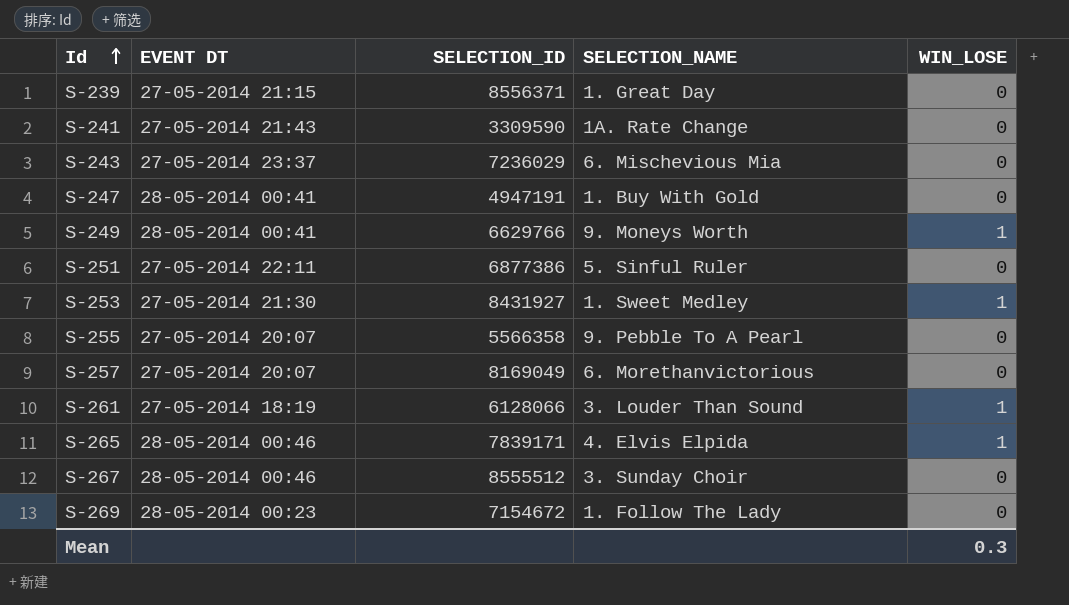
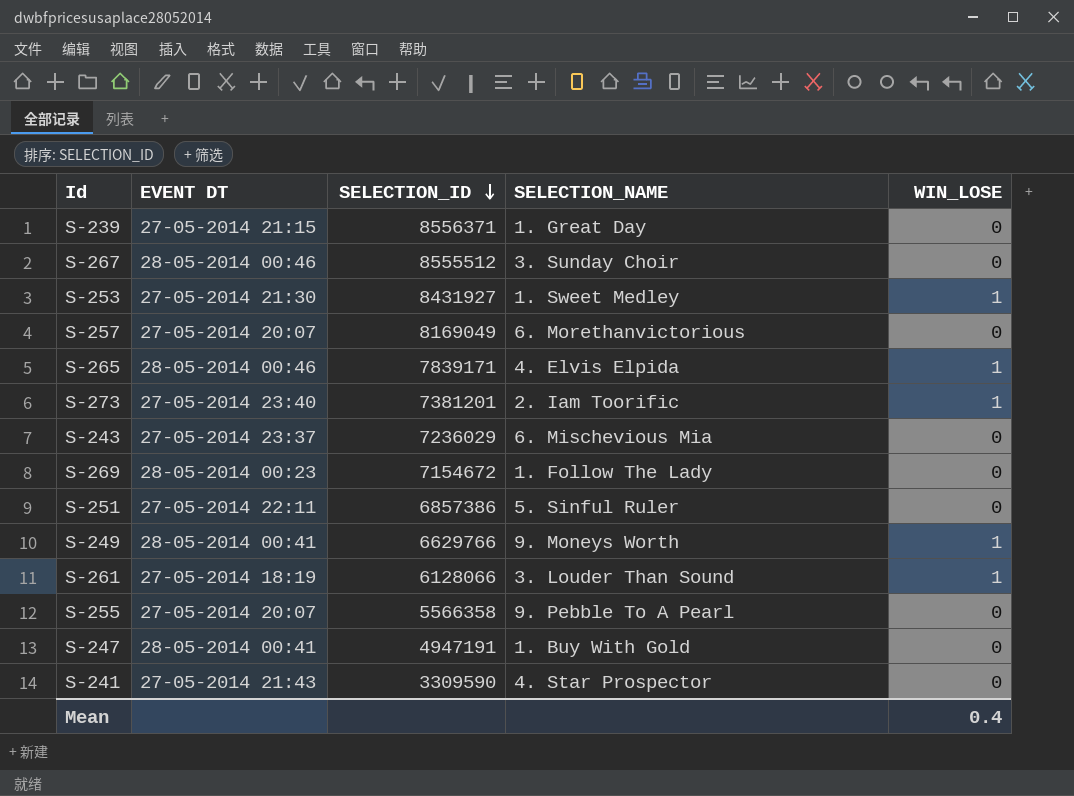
row order: Id ascending -> SELECTION_ID descending
row S-273: none -> 27-05-2014 23:40 | 7381201 | 2. Iam Toorific | 1
S-251 | SELECTION_ID: 6877386 -> 6857386
S-241 | SELECTION_NAME: 1A. Rate Change -> 4. Star Prospector
Mean | WIN_LOSE: 0.3 -> 0.4

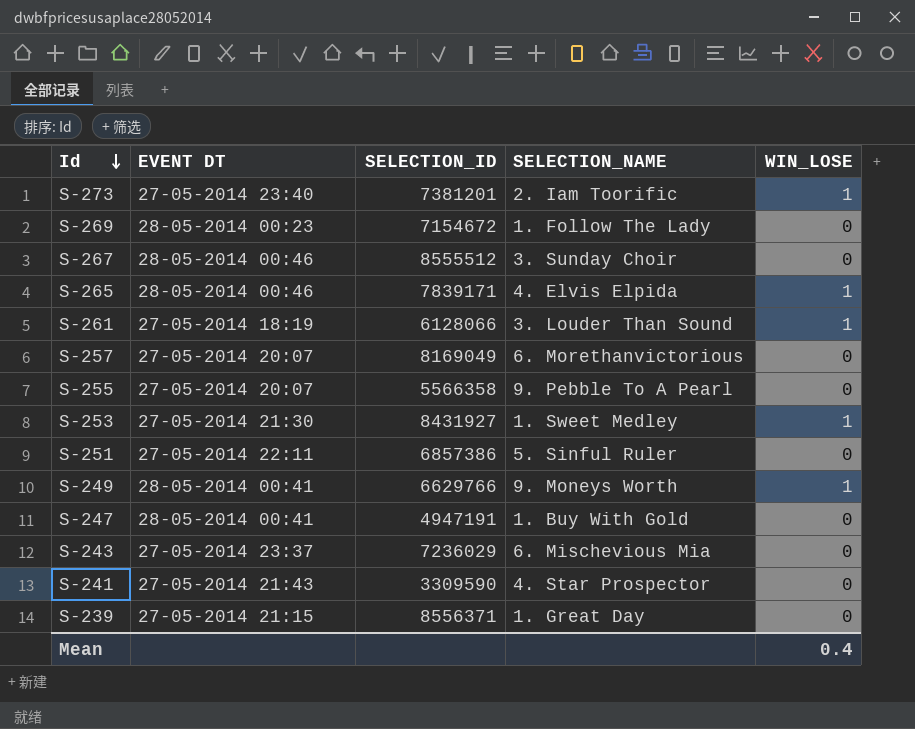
row order: SELECTION_ID descending -> Id descending

